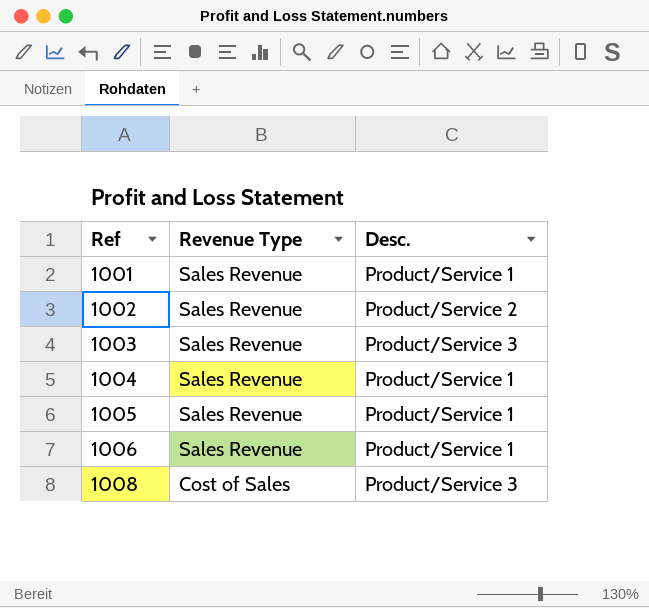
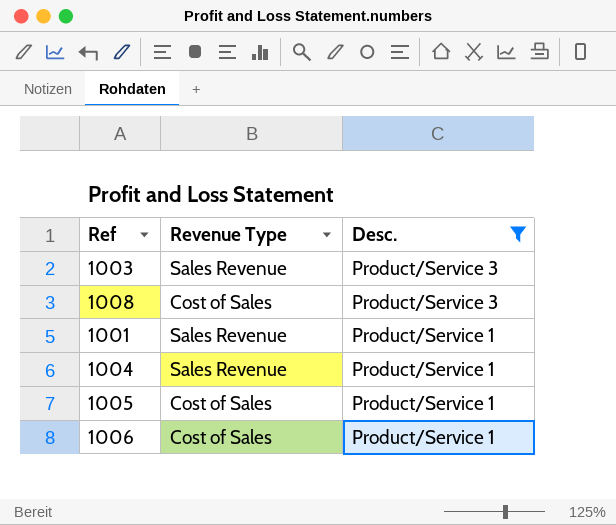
filter: none -> Desc. != Product/Service 2
row order: Ref ascending -> Desc. descending
1005 | Revenue Type: Sales Revenue -> Cost of Sales
1006 | Revenue Type: Sales Revenue -> Cost of Sales

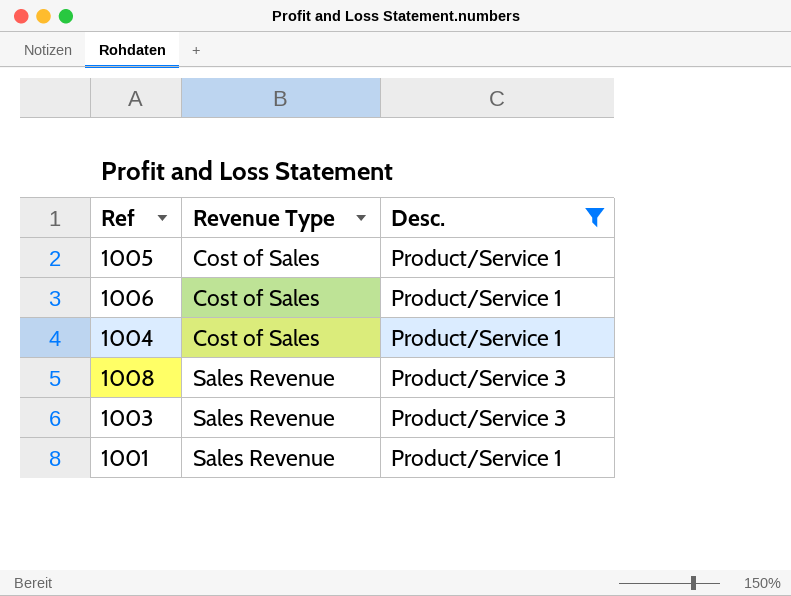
row order: Desc. descending -> Revenue Type ascending
1004 | Revenue Type: Sales Revenue -> Cost of Sales
1008 | Revenue Type: Cost of Sales -> Sales Revenue

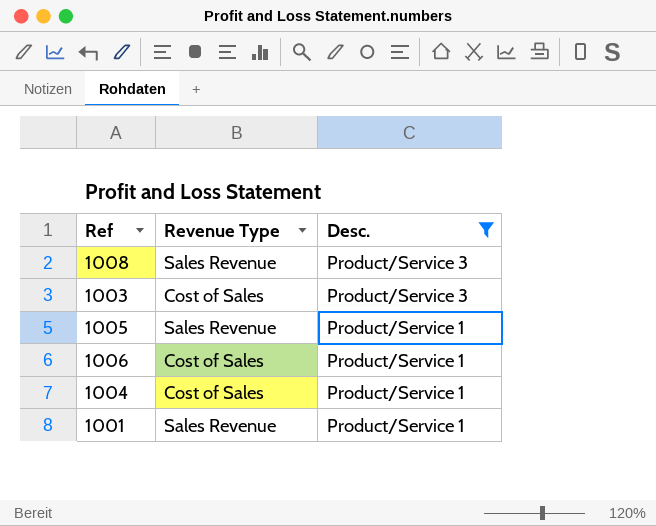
row order: Revenue Type ascending -> Desc. descending
1003 | Revenue Type: Sales Revenue -> Cost of Sales
1005 | Revenue Type: Cost of Sales -> Sales Revenue

